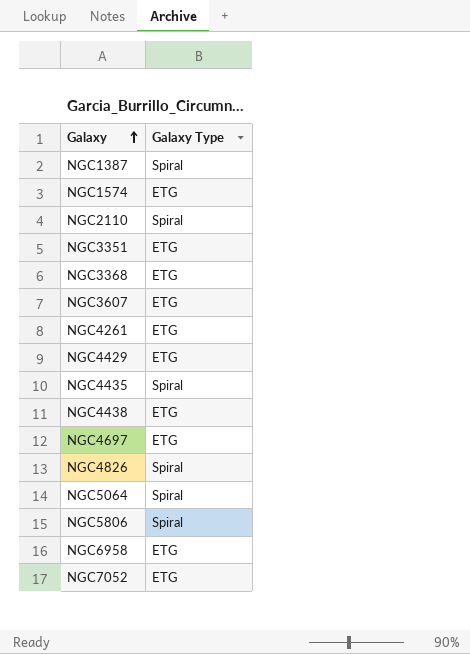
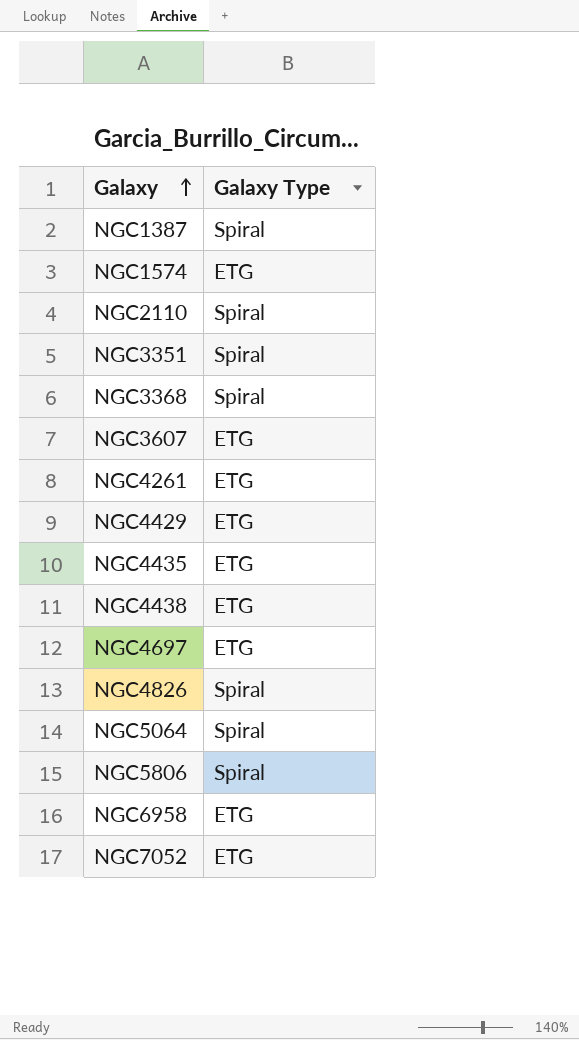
NGC3351 | Galaxy Type: ETG -> Spiral
NGC3368 | Galaxy Type: ETG -> Spiral
NGC4435 | Galaxy Type: Spiral -> ETG

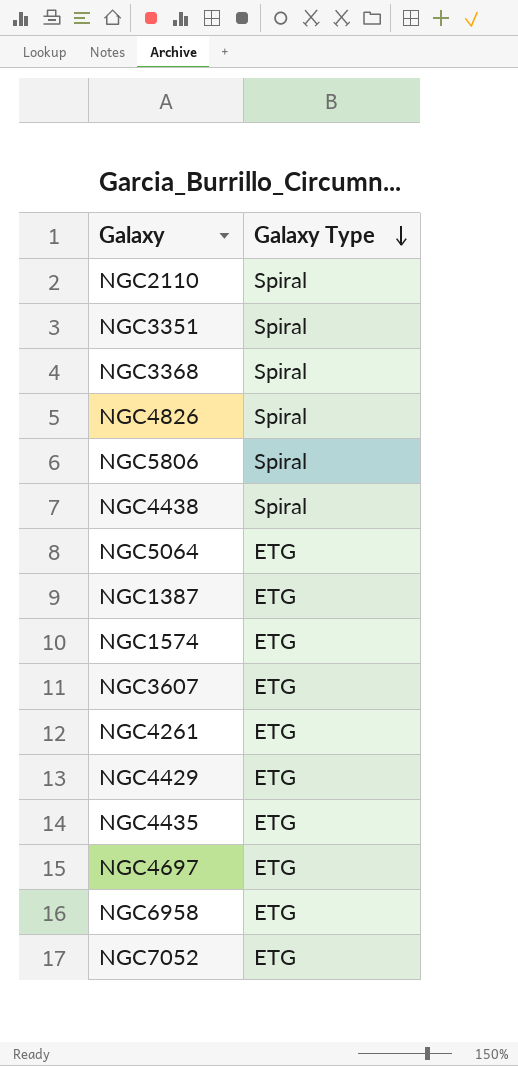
row order: Galaxy ascending -> Galaxy Type descending
NGC4438 | Galaxy Type: ETG -> Spiral
NGC5064 | Galaxy Type: Spiral -> ETG
NGC1387 | Galaxy Type: Spiral -> ETG

